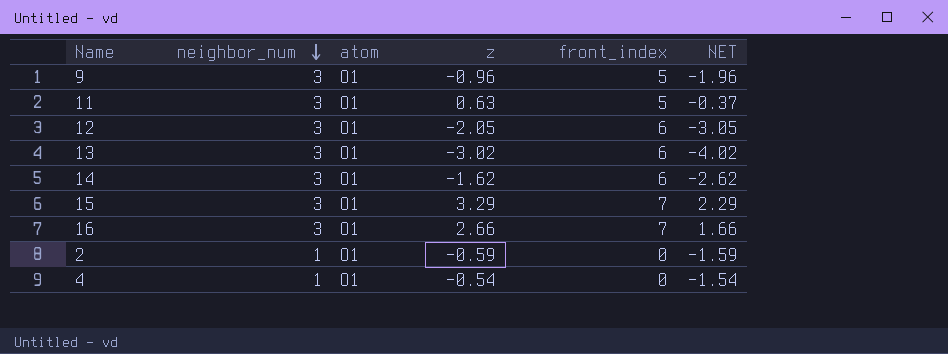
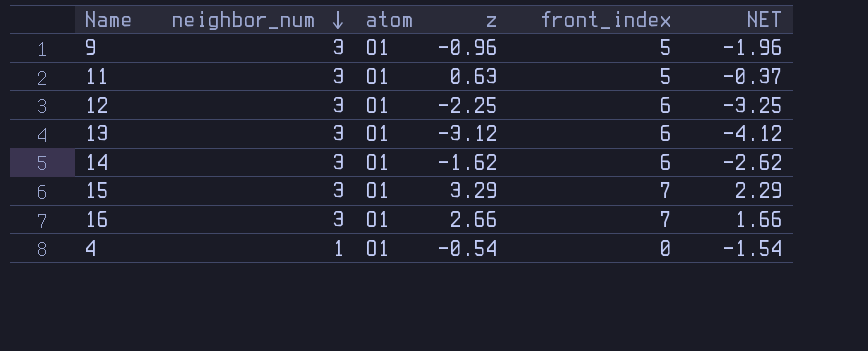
row 2: 1 | O1 | -0.59 | 0 | -1.59 -> none
12 | z: -2.05 -> -2.25
12 | NET: -3.05 -> -3.25
13 | z: -3.02 -> -3.12
13 | NET: -4.02 -> -4.12

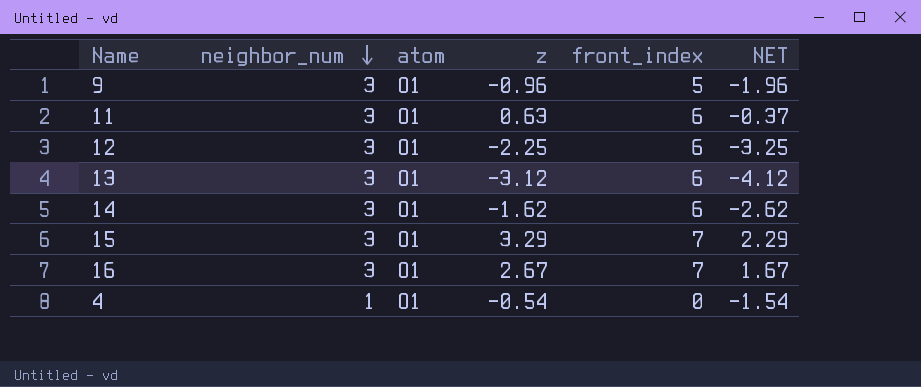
11 | front_index: 5 -> 6
16 | z: 2.66 -> 2.67
16 | NET: 1.66 -> 1.67

